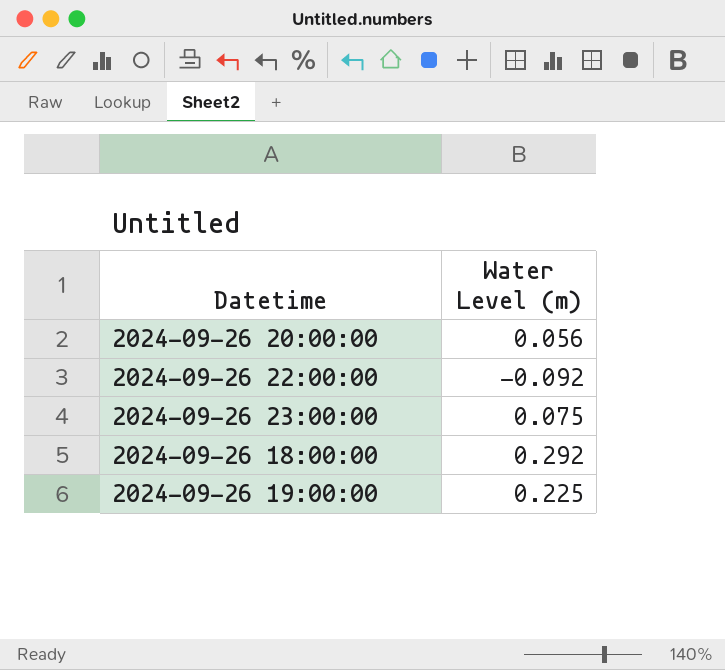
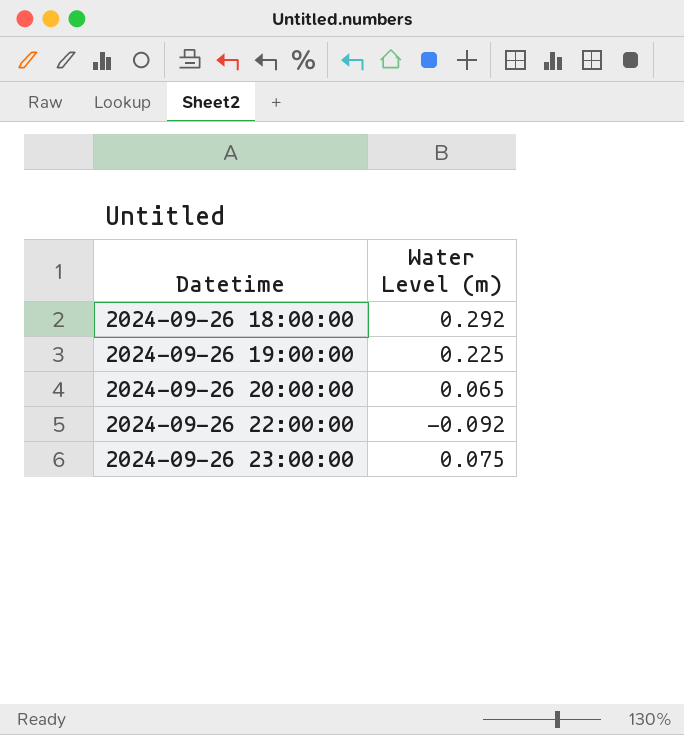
row order: none -> Datetime ascending
2024-09-26 20:00:00 | Water Level (m): 0.056 -> 0.065

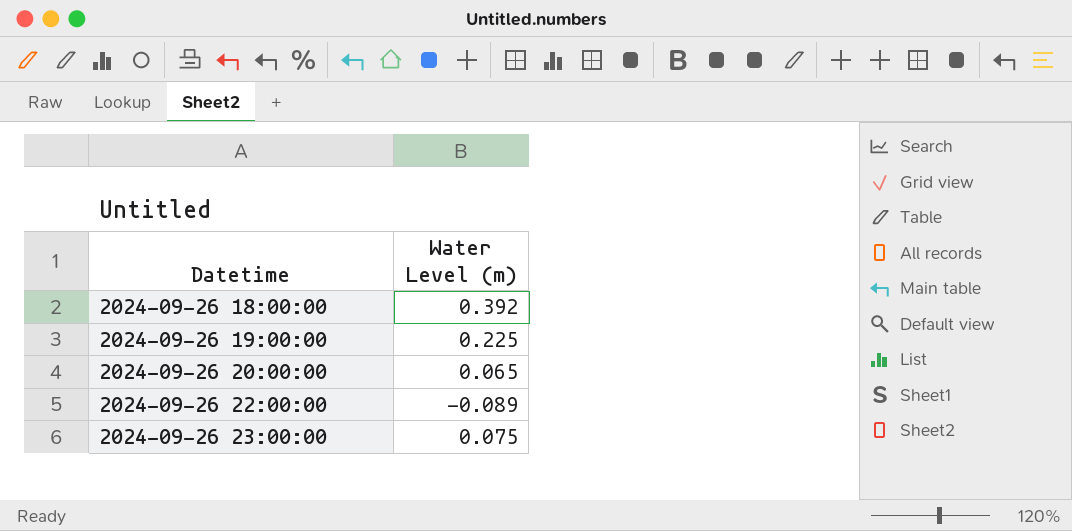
2024-09-26 18:00:00 | Water Level (m): 0.292 -> 0.392
2024-09-26 22:00:00 | Water Level (m): -0.092 -> -0.089

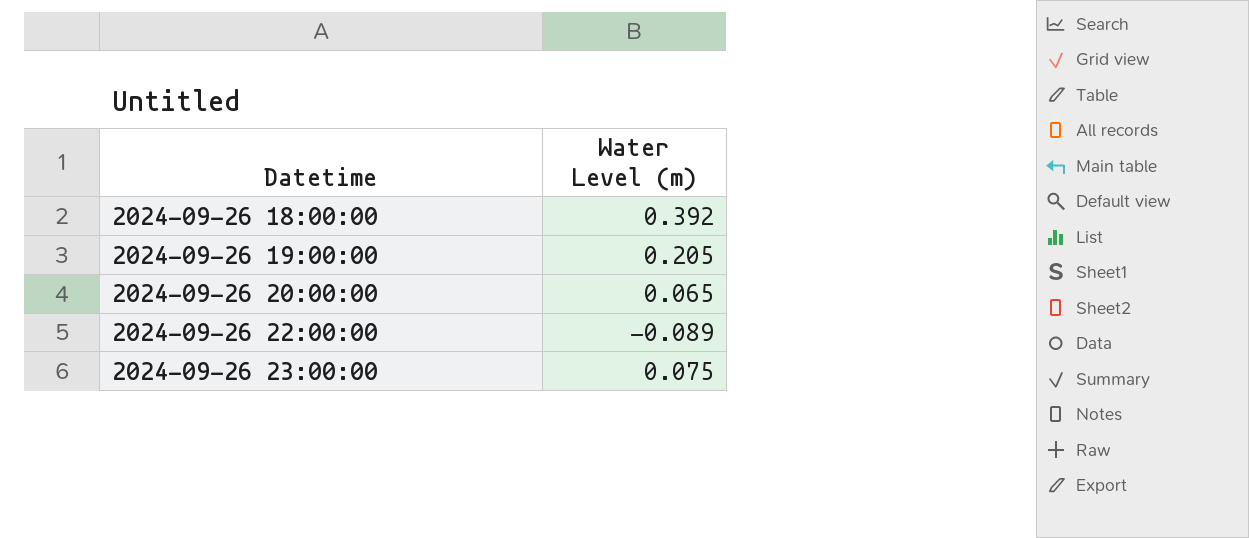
2024-09-26 19:00:00 | Water Level (m): 0.225 -> 0.205

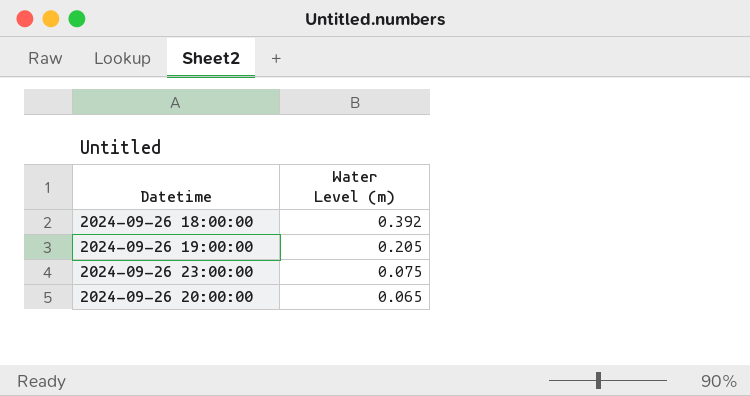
row order: Datetime ascending -> Water Level (m) descending
row 2024-09-26 22:00:00: -0.089 -> none

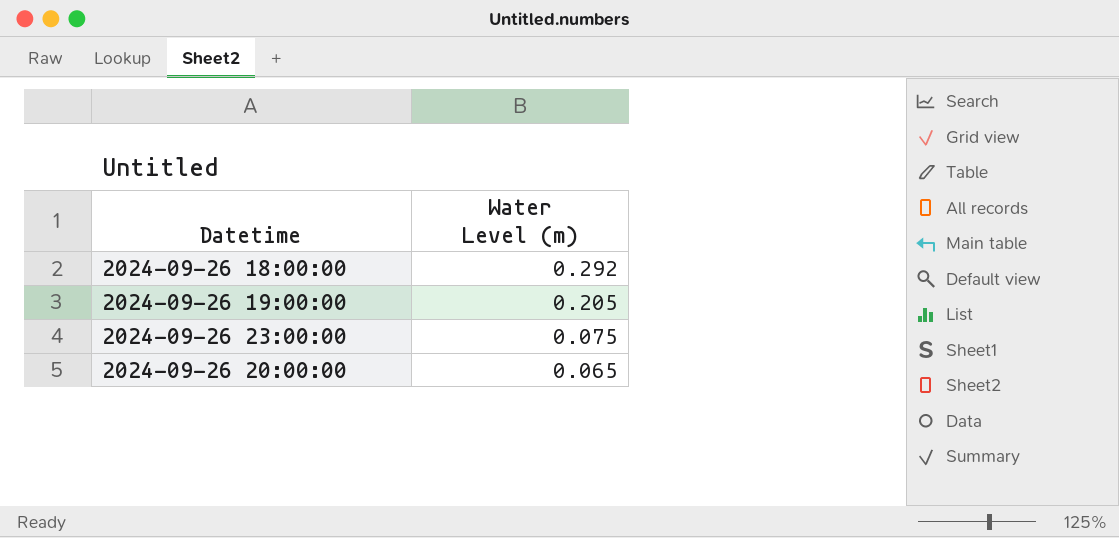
2024-09-26 18:00:00 | Water Level (m): 0.392 -> 0.292

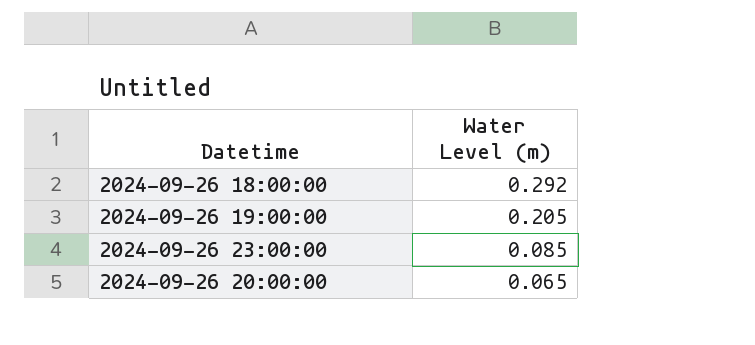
2024-09-26 23:00:00 | Water Level (m): 0.075 -> 0.085

